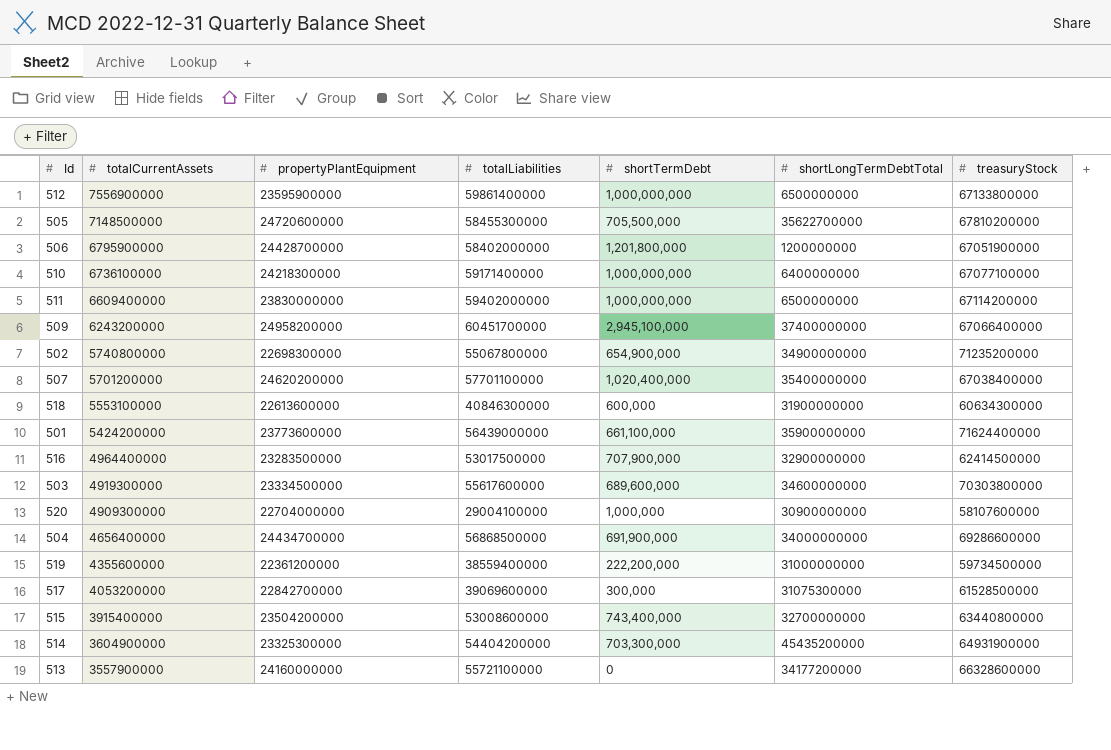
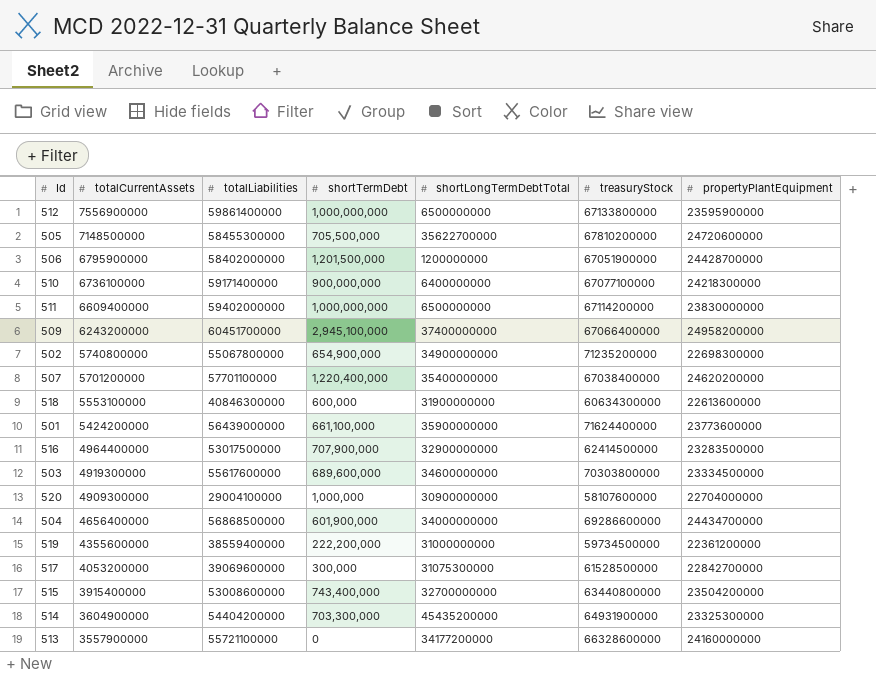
column propertyPlantEquipment | position: 3 -> 7
506 | shortTermDebt: 1,201,800,000 -> 1,201,500,000
510 | shortTermDebt: 1,000,000,000 -> 900,000,000
507 | shortTermDebt: 1,020,400,000 -> 1,220,400,000
504 | shortTermDebt: 691,900,000 -> 601,900,000

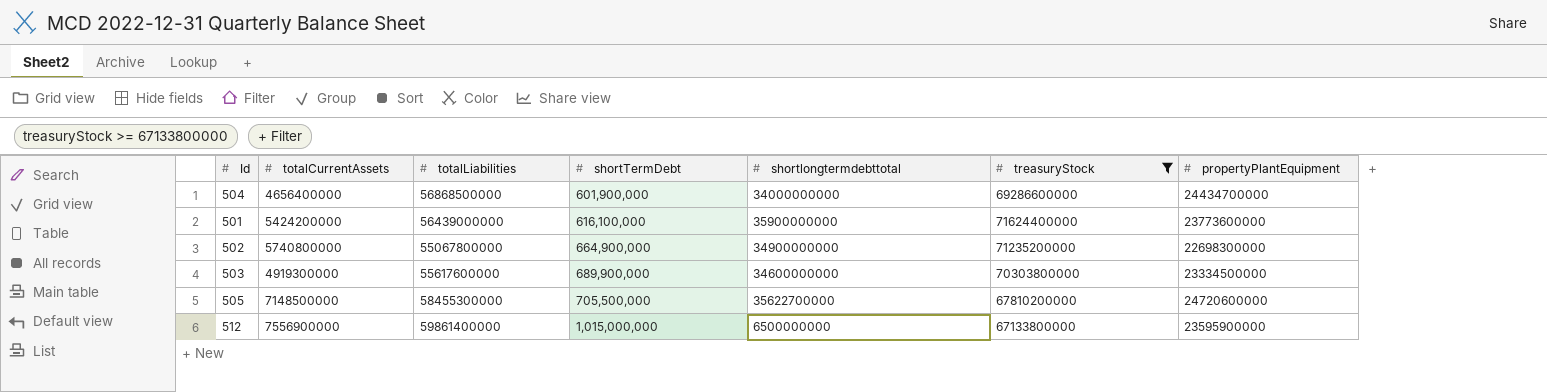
filter: none -> treasuryStock >= 67133800000
row order: totalCurrentAssets descending -> shortTermDebt ascending
column name: shortLongTermDebtTotal -> shortlongtermdebttotal
501 | shortTermDebt: 661,100,000 -> 616,100,000
502 | shortTermDebt: 654,900,000 -> 664,900,000
503 | shortTermDebt: 689,600,000 -> 689,900,000
512 | shortTermDebt: 1,000,000,000 -> 1,015,000,000

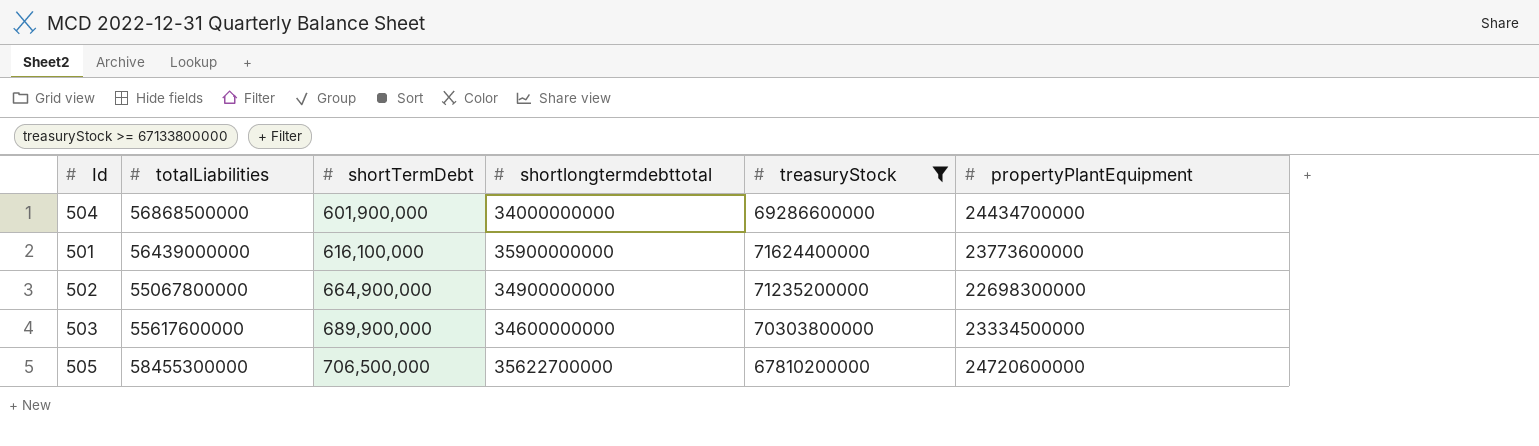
column totalCurrentAssets | position: 2 -> none
row 512: 7556900000 | 59861400000 | 1,015,000,000 | 6500000000 | 67133800000 | 23595900000 -> none
505 | shortTermDebt: 705,500,000 -> 706,500,000

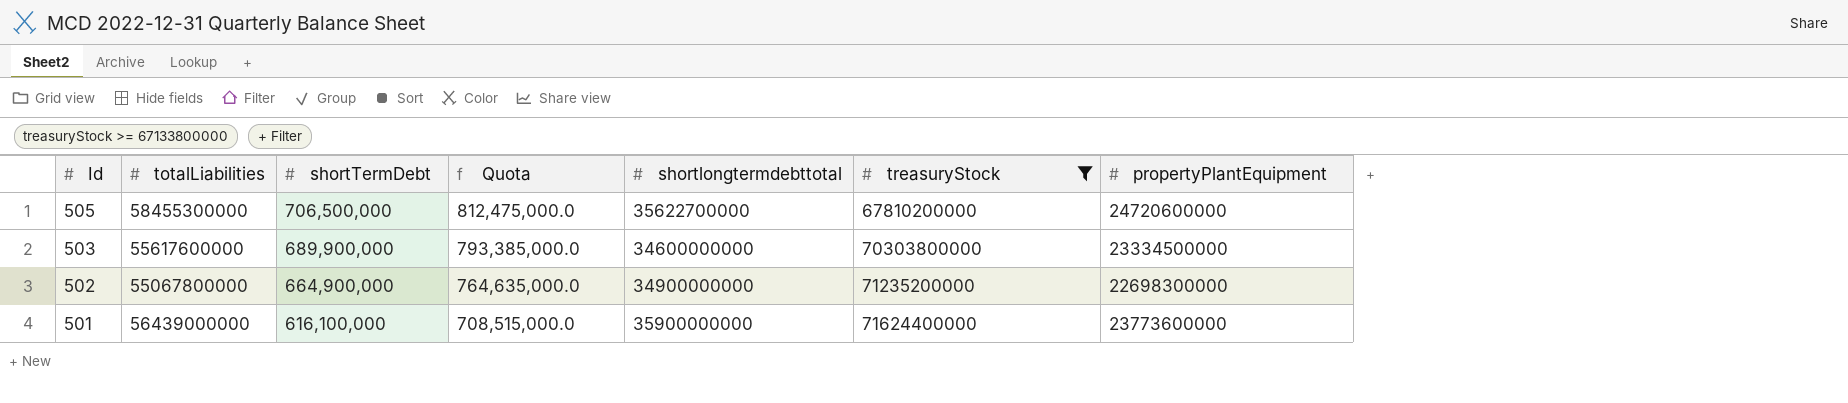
row order: shortTermDebt ascending -> Id descending
column Quota | formula: none -> [shortTermDebt] * 1.15
row 504: 56868500000 | 601,900,000 | 34000000000 | 69286600000 | 24434700000 -> none

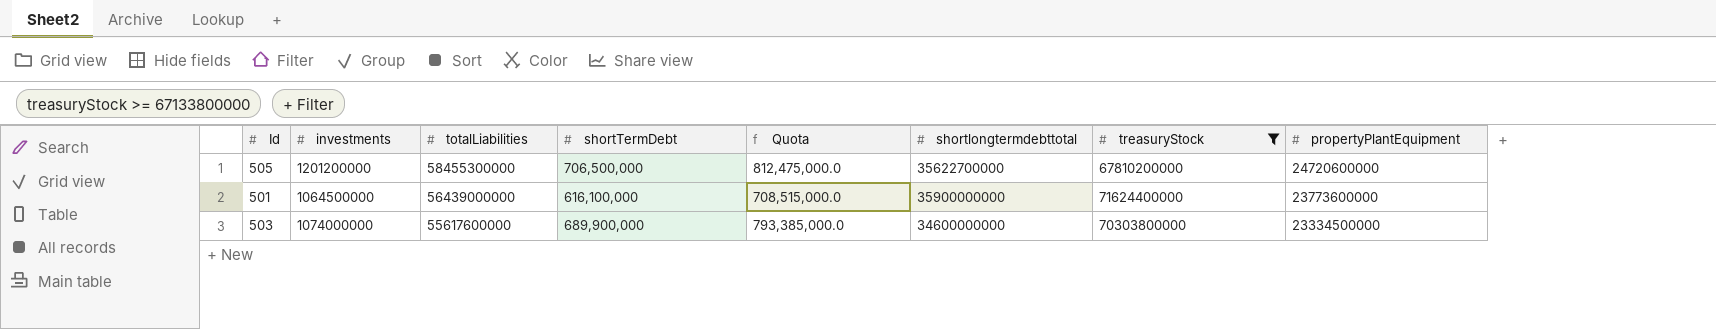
row order: Id descending -> totalLiabilities descending
column investments | position: none -> 2
row 502: 55067800000 | 664,900,000 | 764,635,000.0 | 34900000000 | 71235200000 | 22698300000 -> none

